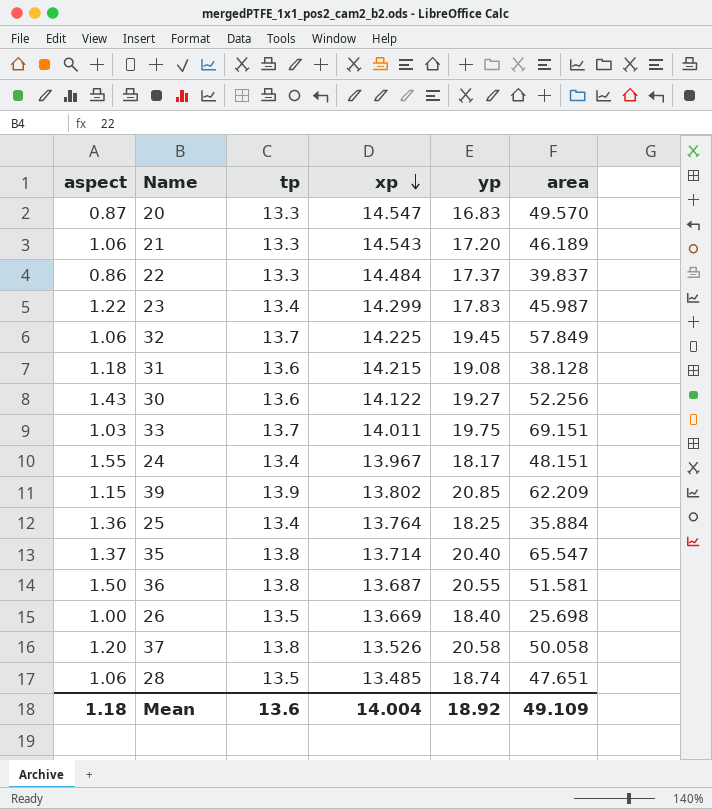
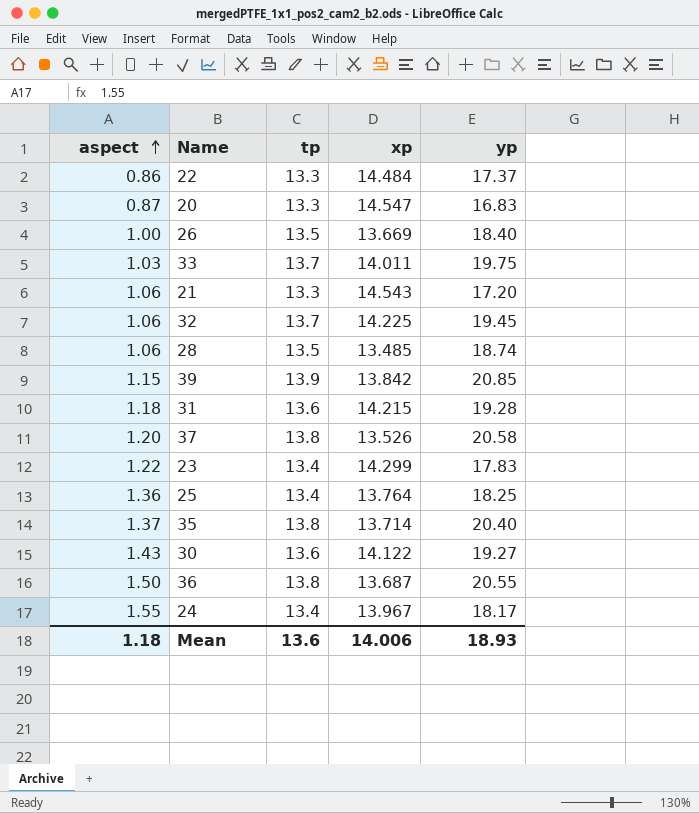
row order: xp descending -> aspect ascending
column area | position: 6 -> none
39 | xp: 13.802 -> 13.842
31 | yp: 19.08 -> 19.28
Mean | xp: 14.004 -> 14.006
Mean | yp: 18.92 -> 18.93

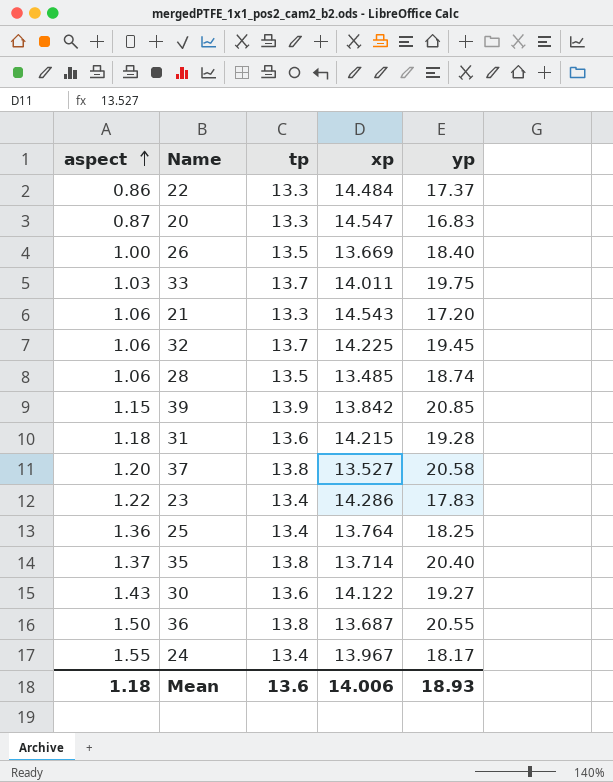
37 | xp: 13.526 -> 13.527
23 | xp: 14.299 -> 14.286

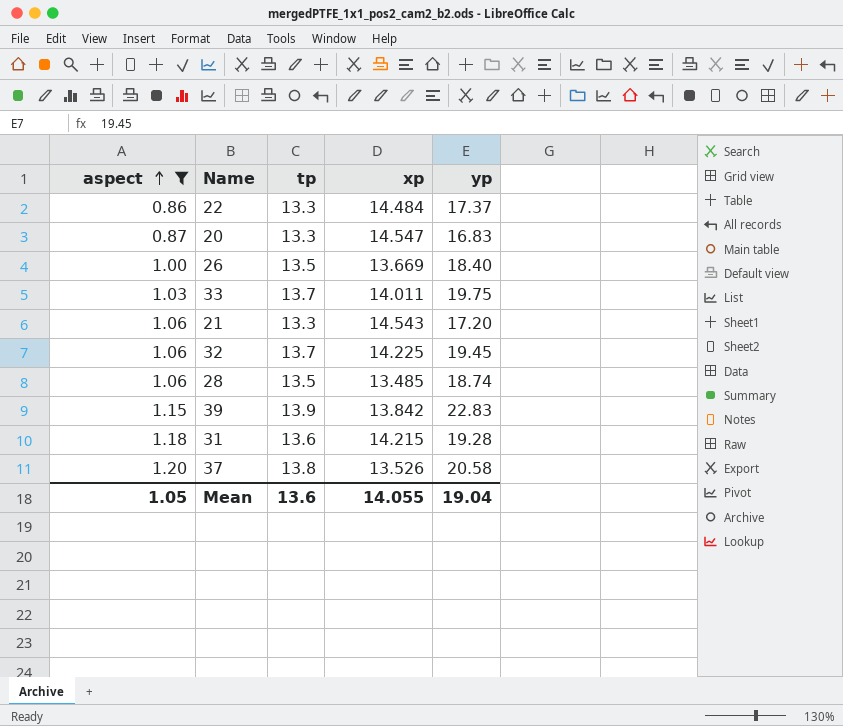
filter: none -> aspect <= 1.20
39 | yp: 20.85 -> 22.83
37 | xp: 13.527 -> 13.526
Mean | aspect: 1.18 -> 1.05
Mean | xp: 14.006 -> 14.055
Mean | yp: 18.93 -> 19.04

